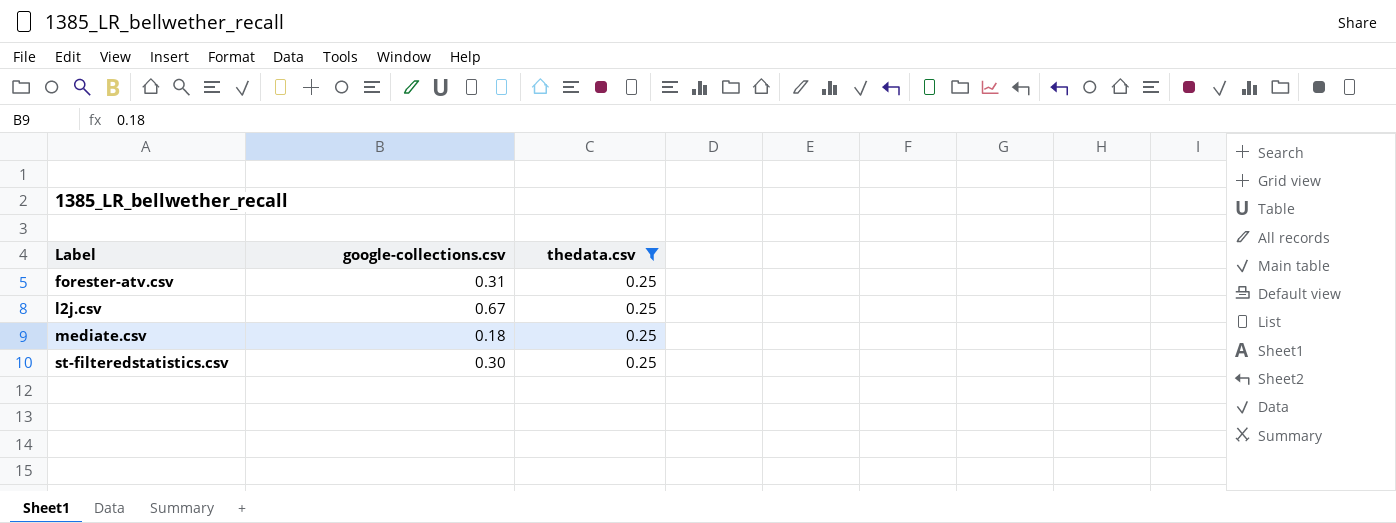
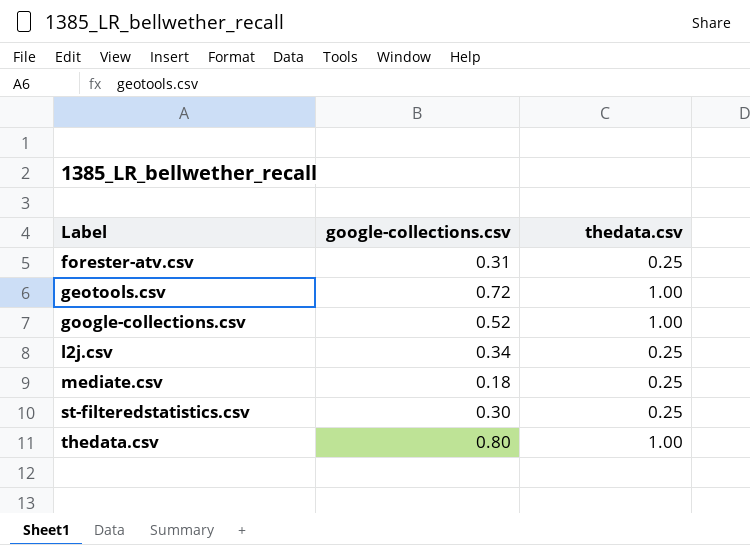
filter: thedata.csv = 0.25 -> none
l2j.csv | google-collections.csv: 0.67 -> 0.34

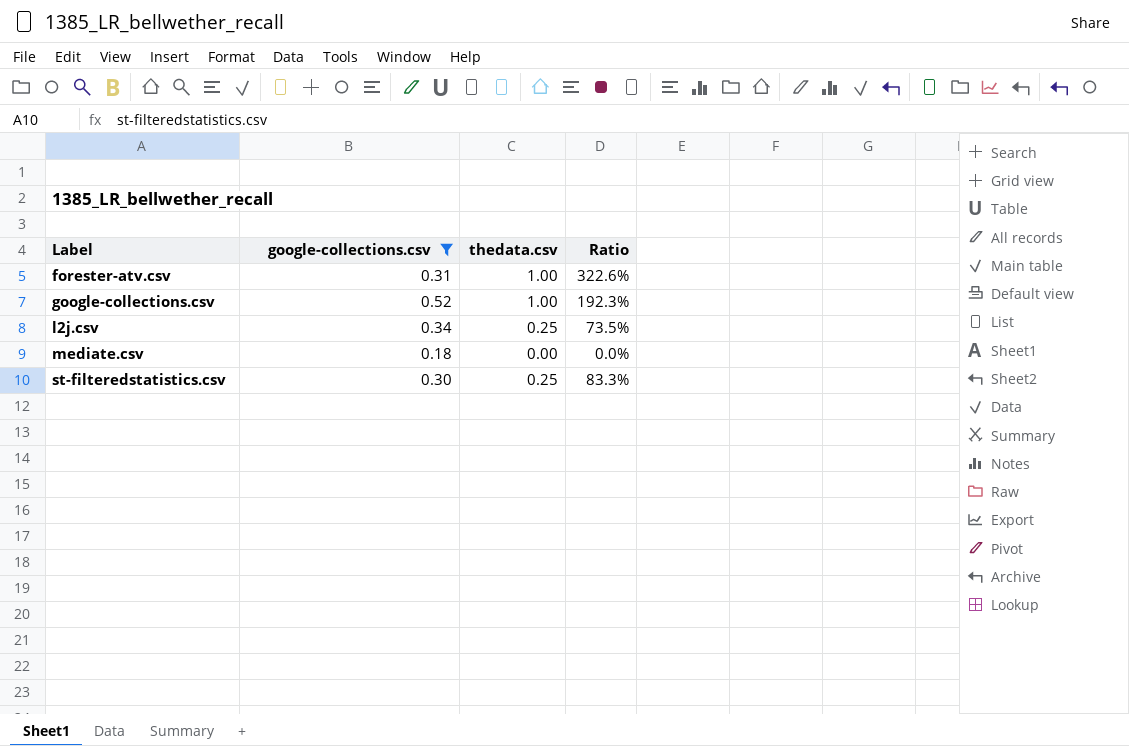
filter: none -> google-collections.csv <= 0.52
column Ratio | formula: none -> [thedata.csv] / [google-collections.csv]
forester-atv.csv | thedata.csv: 0.25 -> 1.00
mediate.csv | thedata.csv: 0.25 -> 0.00

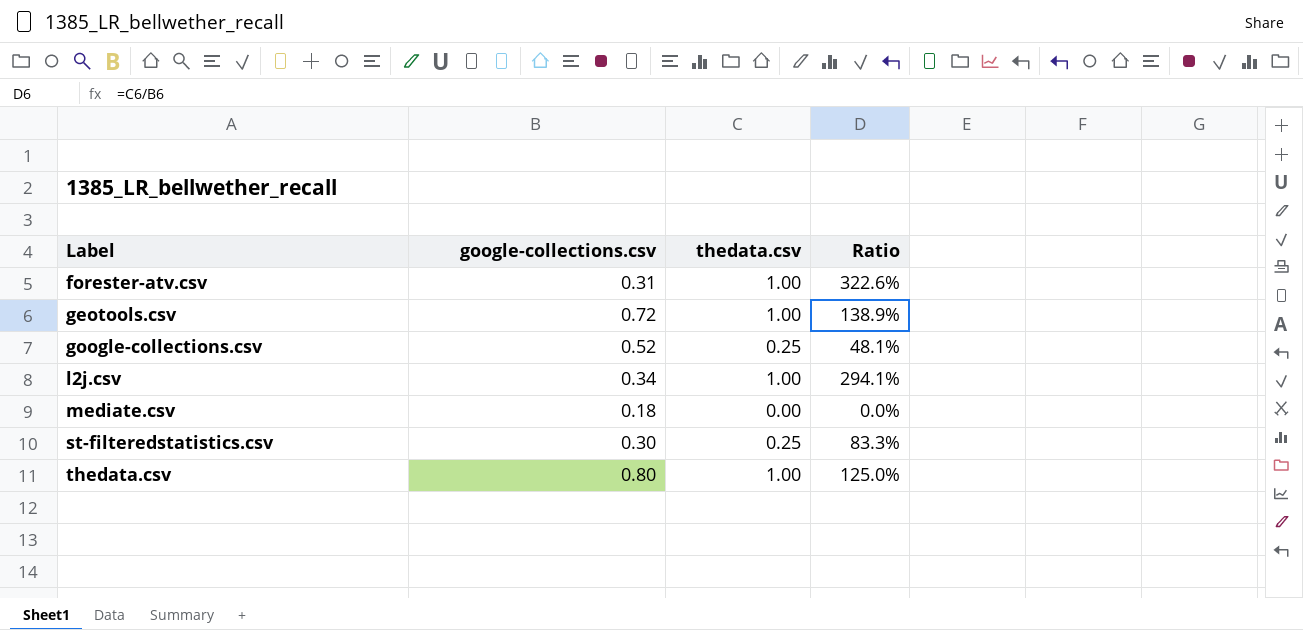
filter: google-collections.csv <= 0.52 -> none
google-collections.csv | thedata.csv: 1.00 -> 0.25
google-collections.csv | Ratio: 192.3% -> 48.1%
l2j.csv | thedata.csv: 0.25 -> 1.00
l2j.csv | Ratio: 73.5% -> 294.1%

